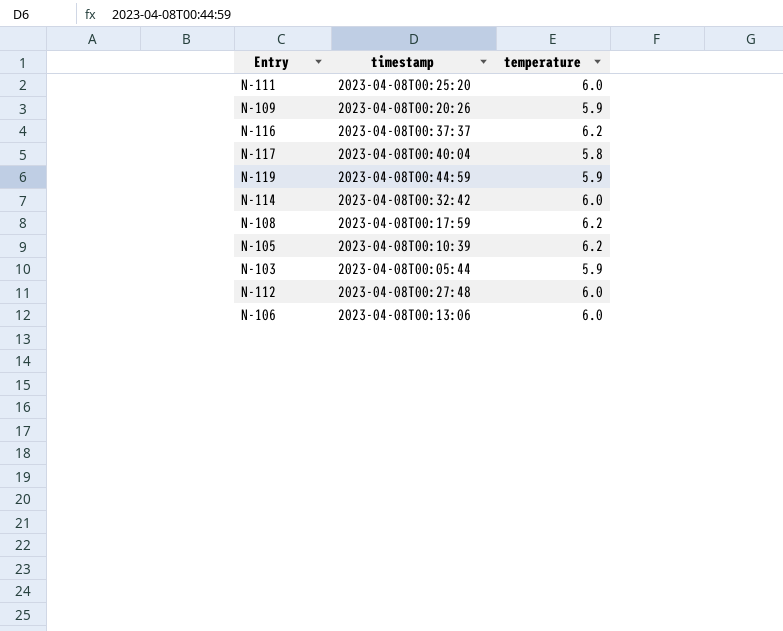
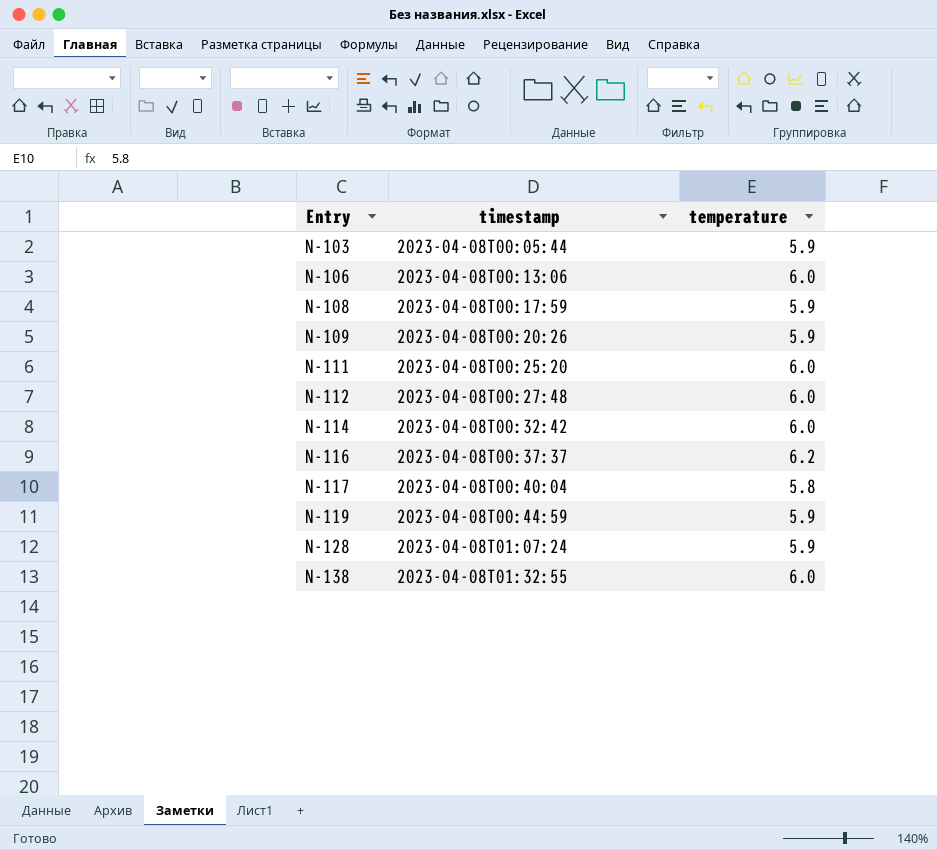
row order: none -> Entry ascending
row N-105: 2023-04-08T00:10:39 | 6.2 -> none
N-108 | temperature: 6.2 -> 5.9
row N-128: none -> 2023-04-08T01:07:24 | 5.9
row N-138: none -> 2023-04-08T01:32:55 | 6.0

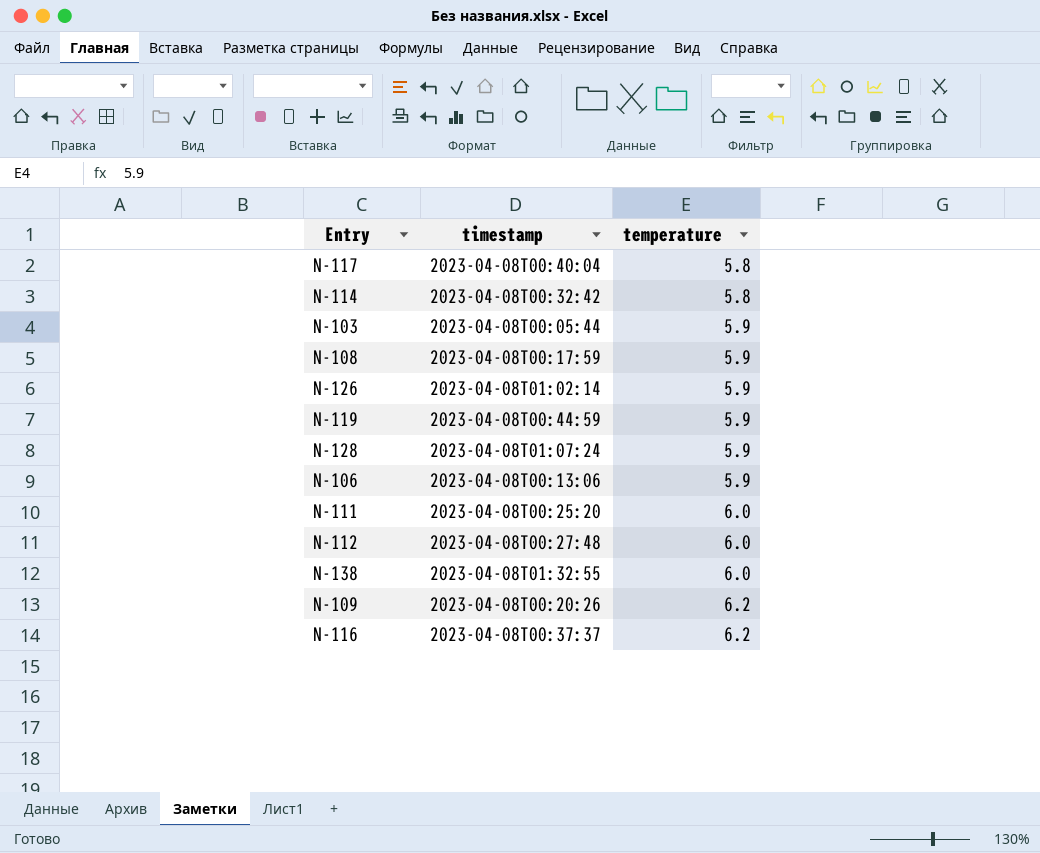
row order: Entry ascending -> temperature ascending
N-114 | temperature: 6.0 -> 5.8
row N-126: none -> 2023-04-08T01:02:14 | 5.9
N-106 | temperature: 6.0 -> 5.9
N-109 | temperature: 5.9 -> 6.2

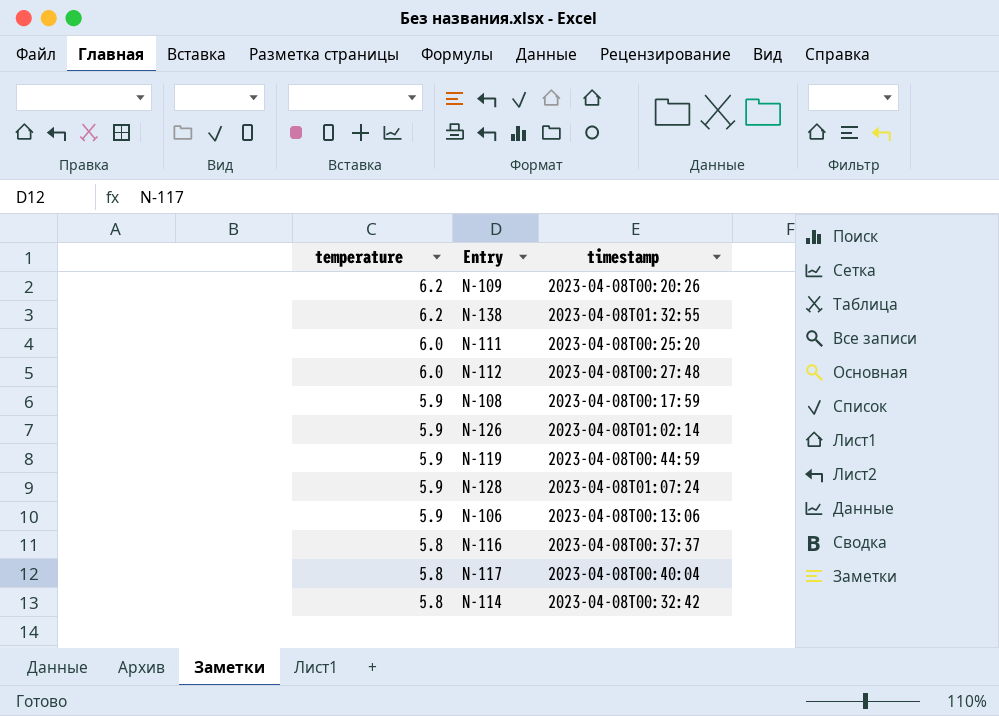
row order: temperature ascending -> temperature descending
column temperature | position: 3 -> 1
row N-103: 2023-04-08T00:05:44 | 5.9 -> none
N-138 | temperature: 6.0 -> 6.2
N-116 | temperature: 6.2 -> 5.8

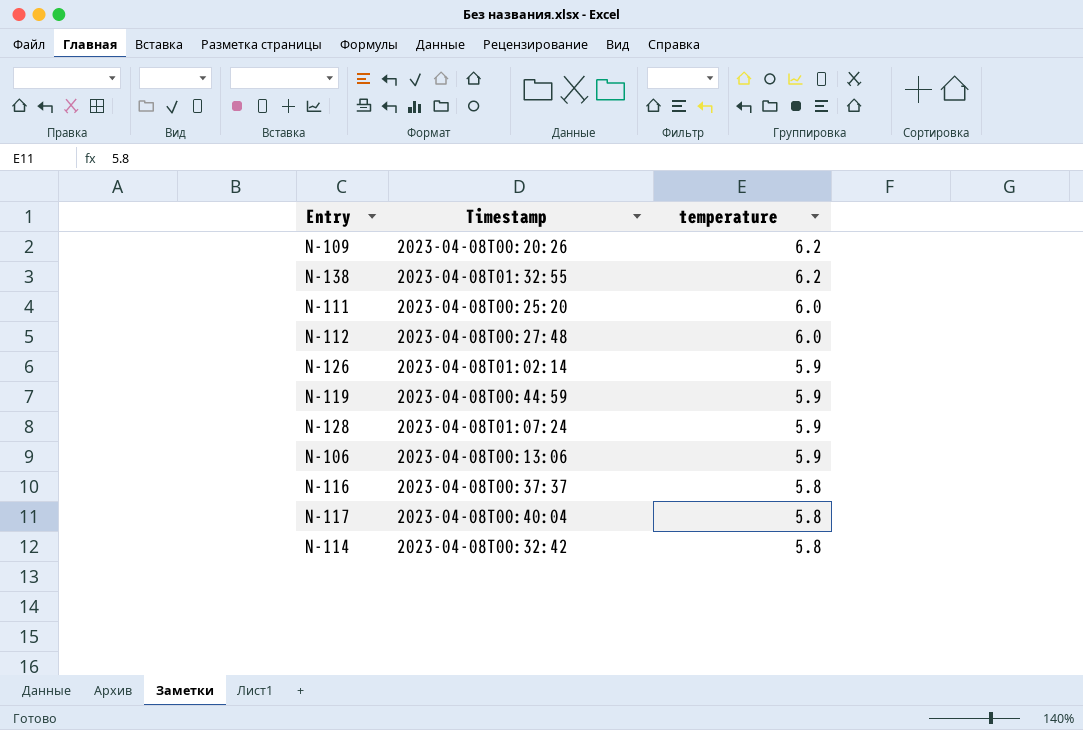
column name: timestamp -> Timestamp
column temperature | position: 1 -> 3
row N-108: 5.9 | 2023-04-08T00:17:59 -> none

